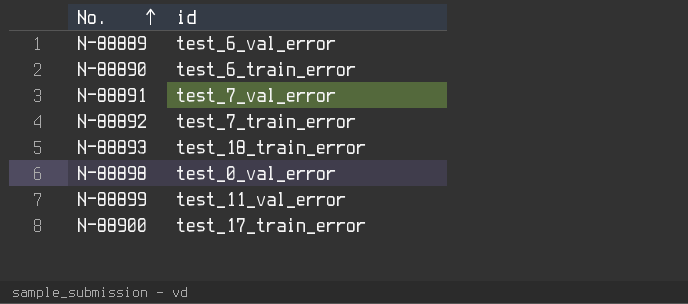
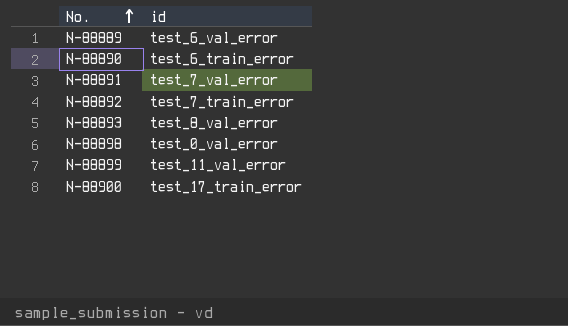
N-88893 | id: test_18_train_error -> test_8_val_error

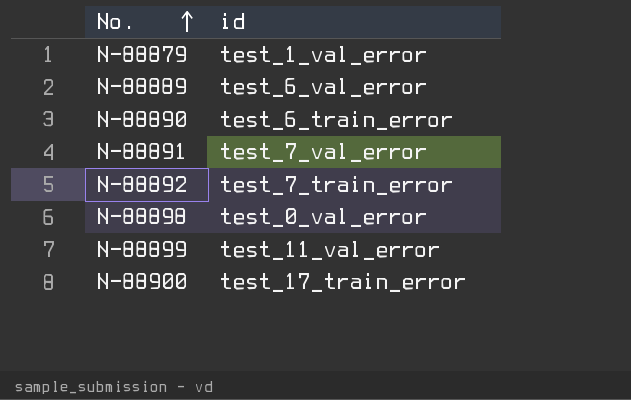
row N-88893: test_8_val_error -> none
row N-88879: none -> test_1_val_error

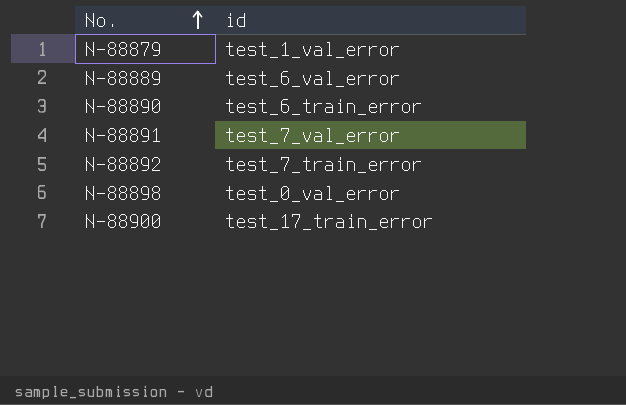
row N-88899: test_11_val_error -> none

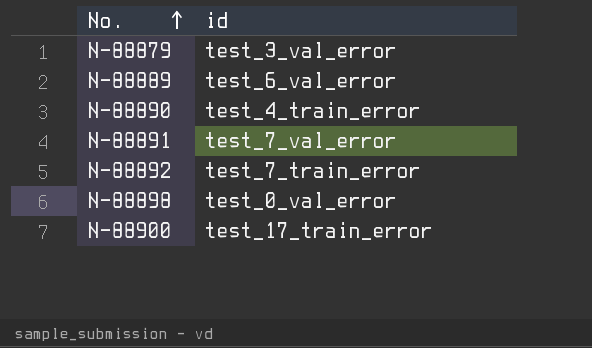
N-88879 | id: test_1_val_error -> test_3_val_error
N-88890 | id: test_6_train_error -> test_4_train_error

